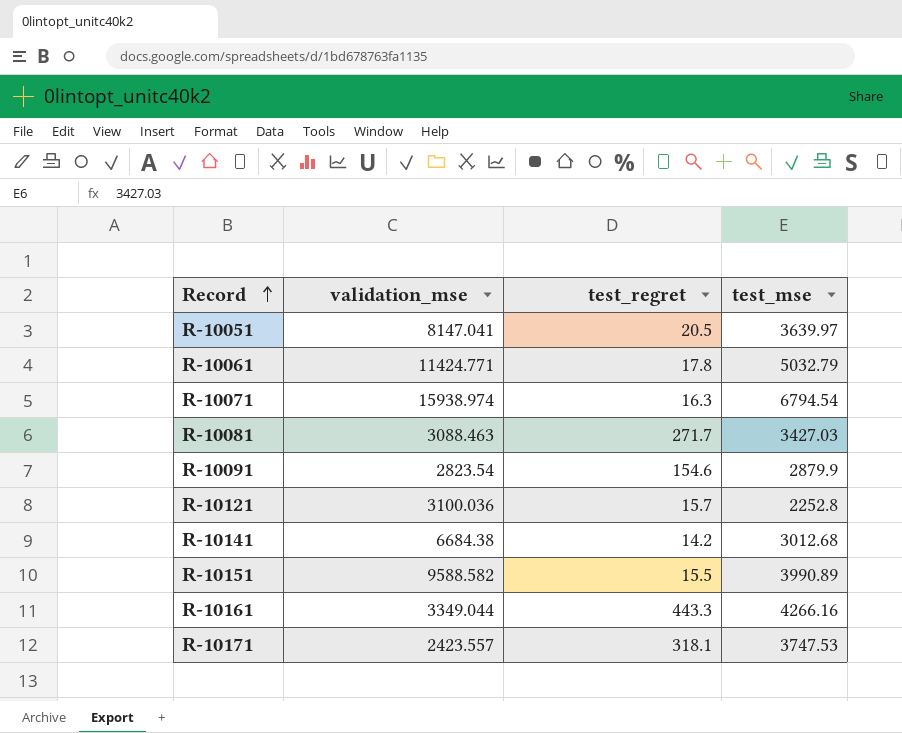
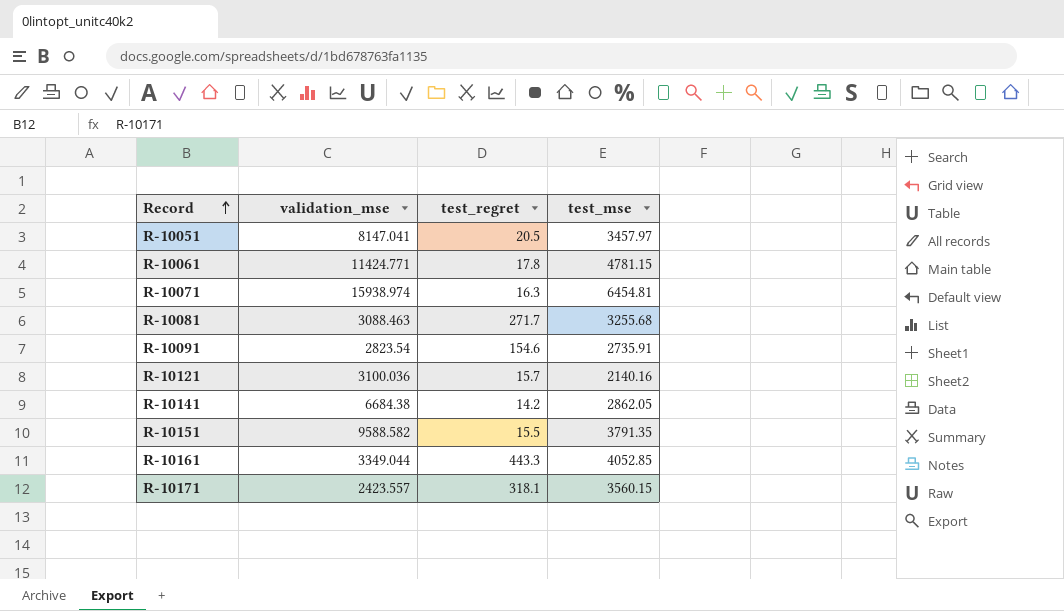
R-10051 | test_mse: 3639.97 -> 3457.97
R-10061 | test_mse: 5032.79 -> 4781.15
R-10071 | test_mse: 6794.54 -> 6454.81
R-10081 | test_mse: 3427.03 -> 3255.68
R-10091 | test_mse: 2879.9 -> 2735.91
R-10121 | test_mse: 2252.8 -> 2140.16
R-10141 | test_mse: 3012.68 -> 2862.05
R-10151 | test_mse: 3990.89 -> 3791.35
R-10161 | test_mse: 4266.16 -> 4052.85
R-10171 | test_mse: 3747.53 -> 3560.15

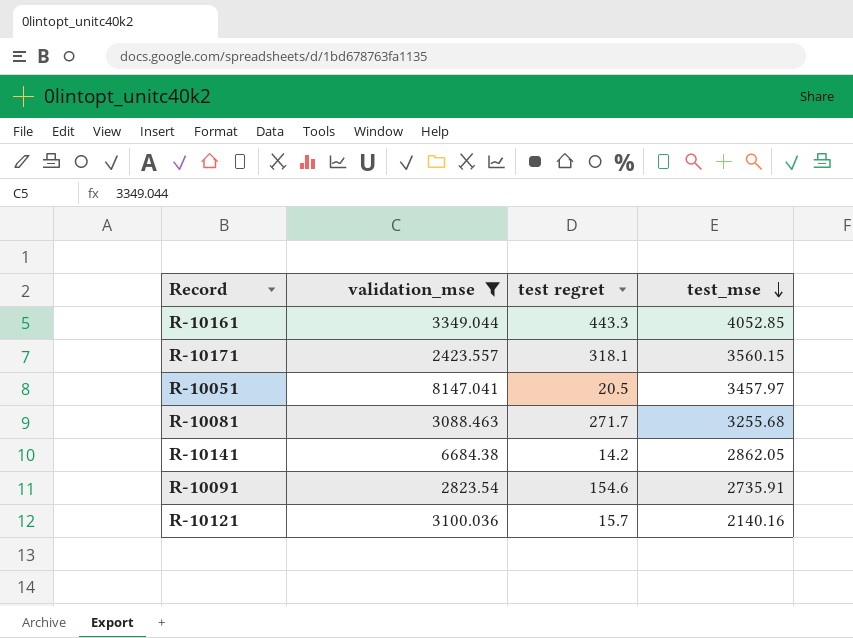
filter: none -> validation_mse <= 8147.041
row order: Record ascending -> test_mse descending
column name: test_regret -> test regret

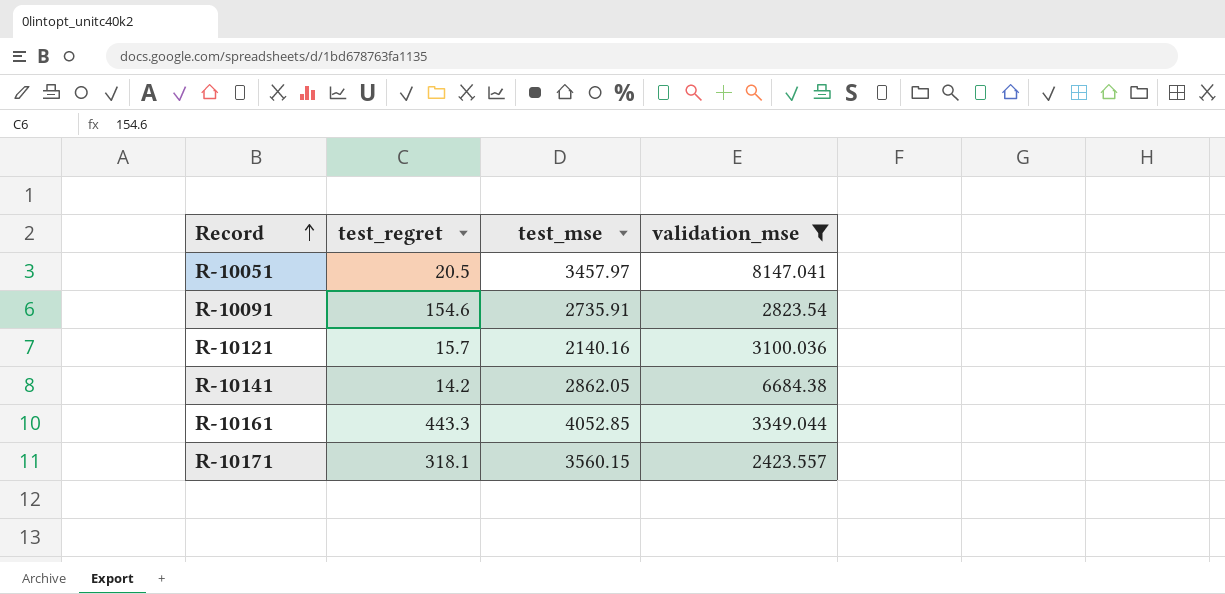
row order: test_mse descending -> Record ascending
column name: test regret -> test_regret
column validation_mse | position: 2 -> 4
row R-10081: 3088.463 | 271.7 | 3255.68 -> none

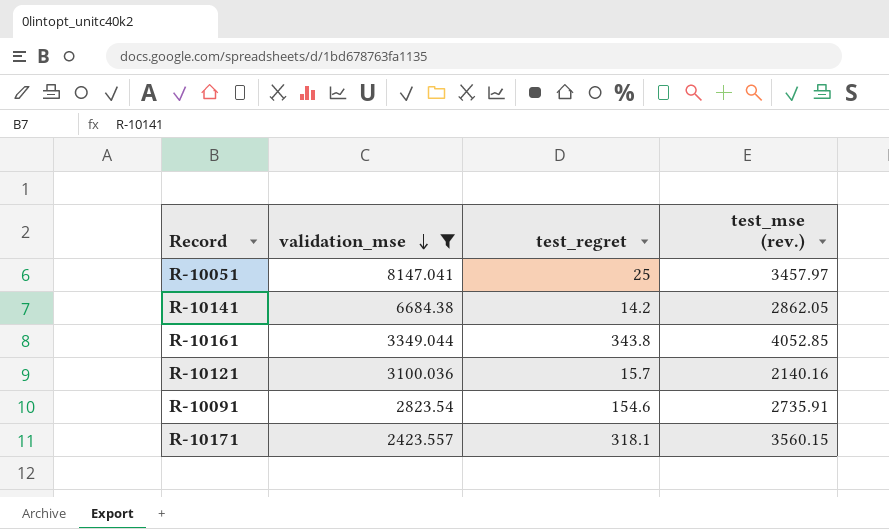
row order: Record ascending -> validation_mse descending
column validation_mse | position: 4 -> 2
column name: test_mse -> test_mse (rev.)
R-10051 | test_regret: 20.5 -> 25
R-10161 | test_regret: 443.3 -> 343.8

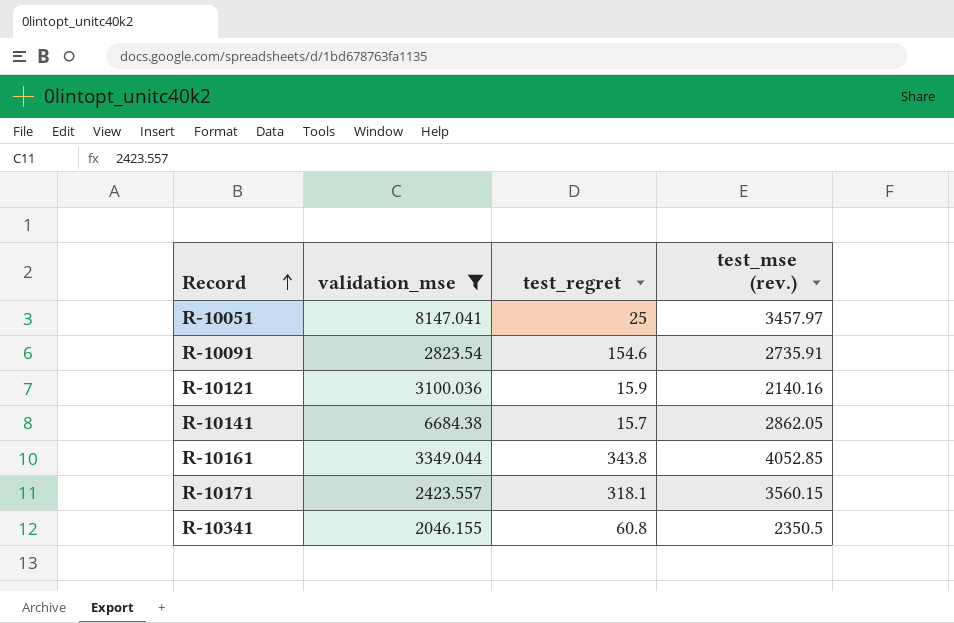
row order: validation_mse descending -> Record ascending
R-10121 | test_regret: 15.7 -> 15.9
R-10141 | test_regret: 14.2 -> 15.7
row R-10341: none -> 2046.155 | 60.8 | 2350.5

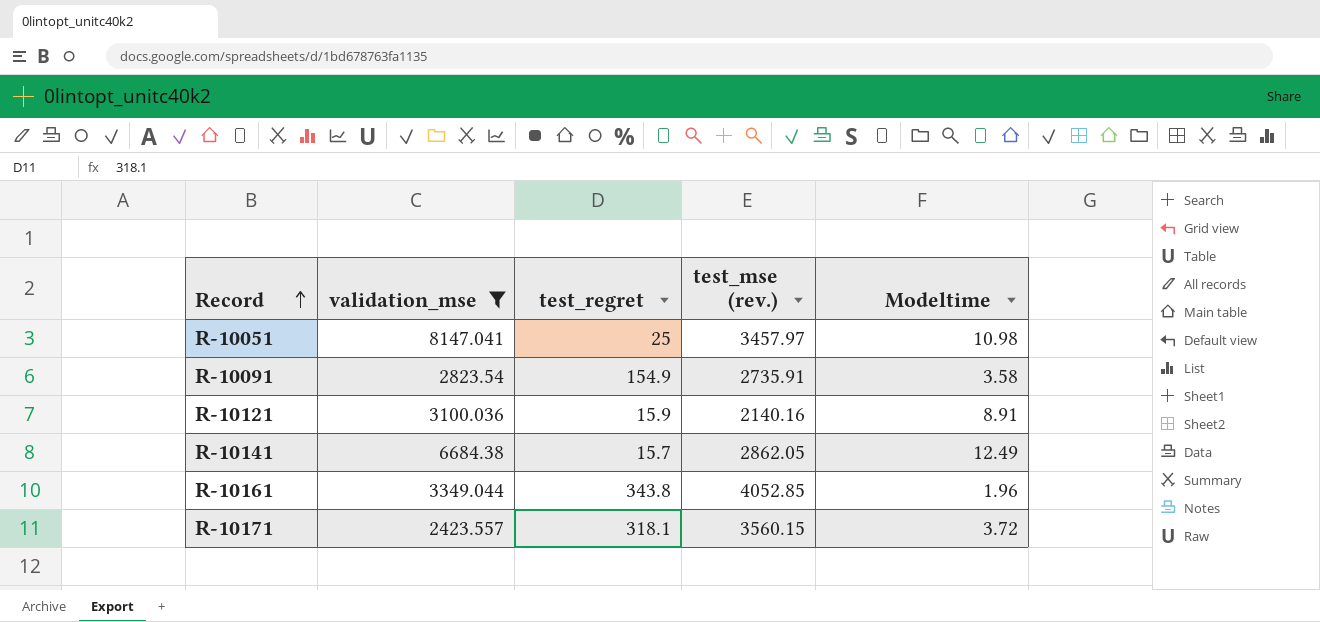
column Modeltime | position: none -> 5
row R-10341: 2046.155 | 60.8 | 2350.5 -> none
R-10091 | test_regret: 154.6 -> 154.9

